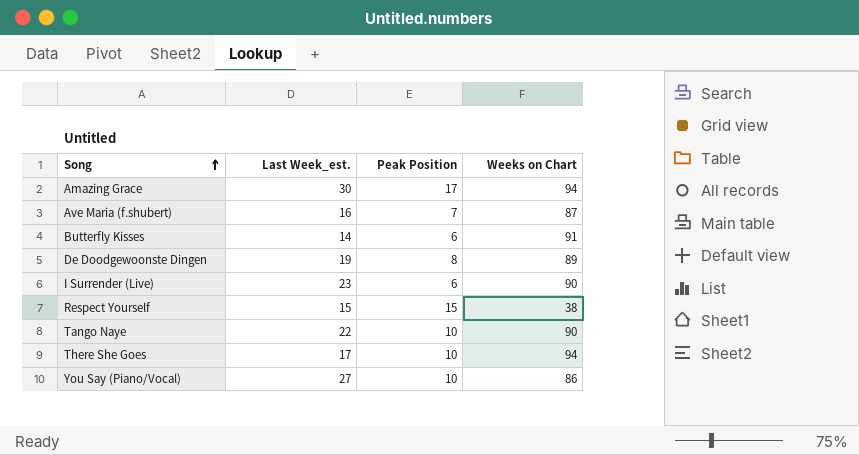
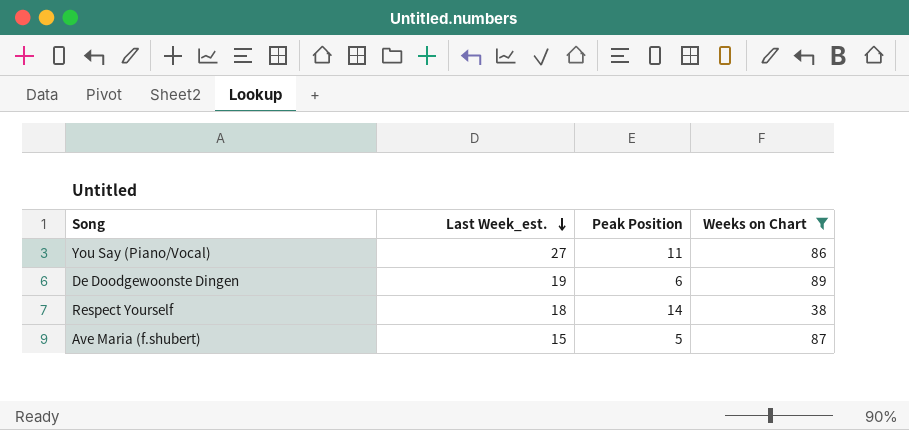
filter: none -> Weeks on Chart <= 89
row order: Song ascending -> Last Week_est. descending
You Say (Piano/Vocal) | Peak Position: 10 -> 11
De Doodgewoonste Dingen | Peak Position: 8 -> 6
Respect Yourself | Last Week_est.: 15 -> 18
Respect Yourself | Peak Position: 15 -> 14
Ave Maria (f.shubert) | Last Week_est.: 16 -> 15
Ave Maria (f.shubert) | Peak Position: 7 -> 5

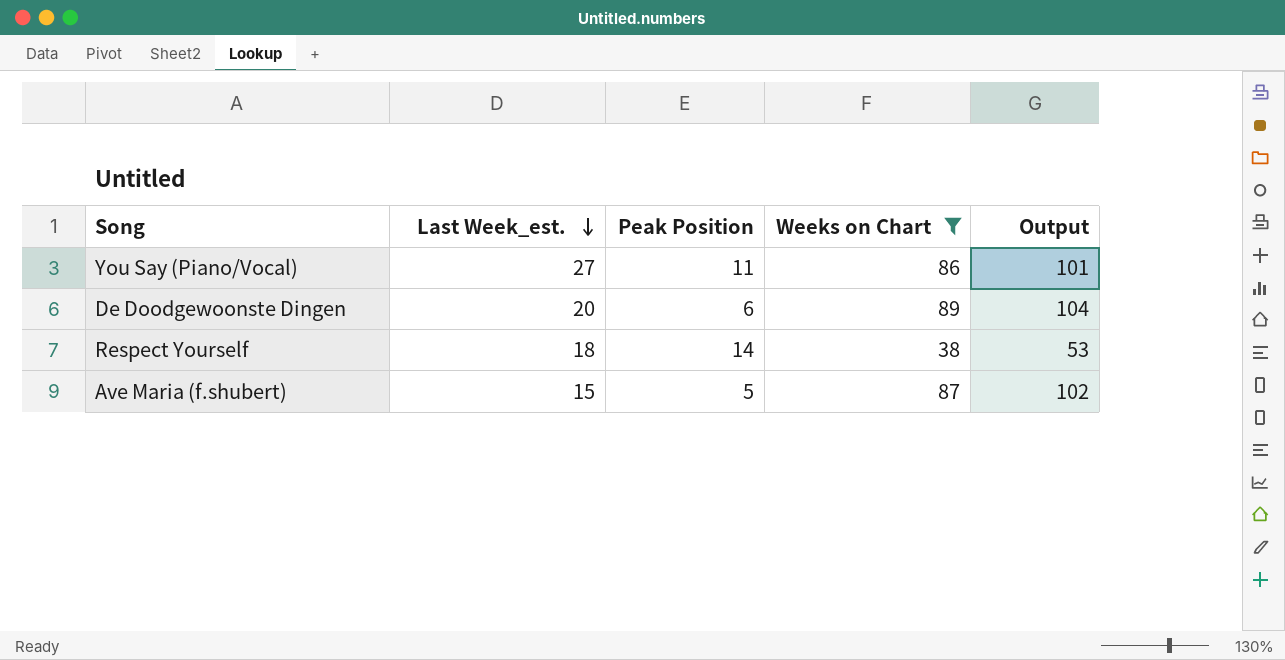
column Output | formula: none -> [Weeks on Chart] + 15
De Doodgewoonste Dingen | Last Week_est.: 19 -> 20

